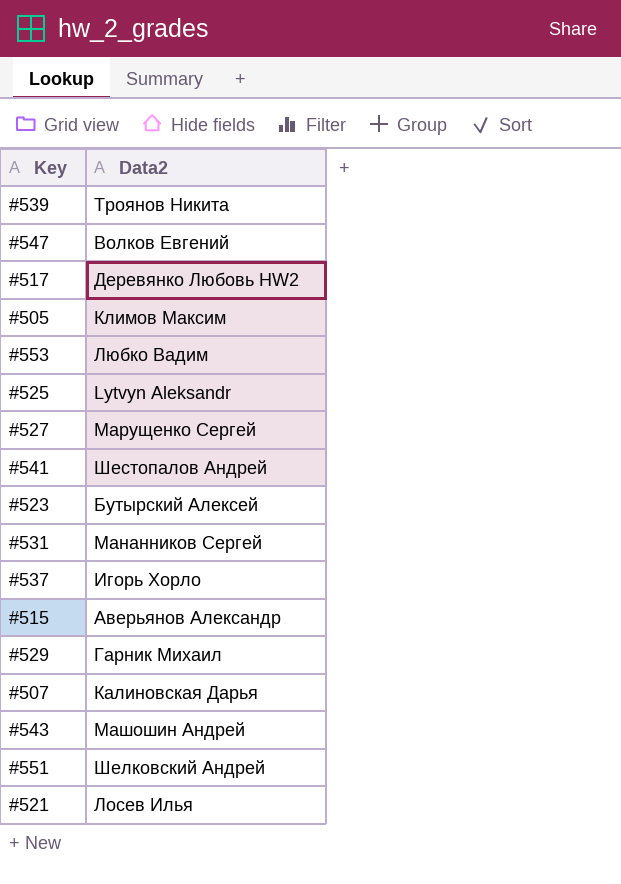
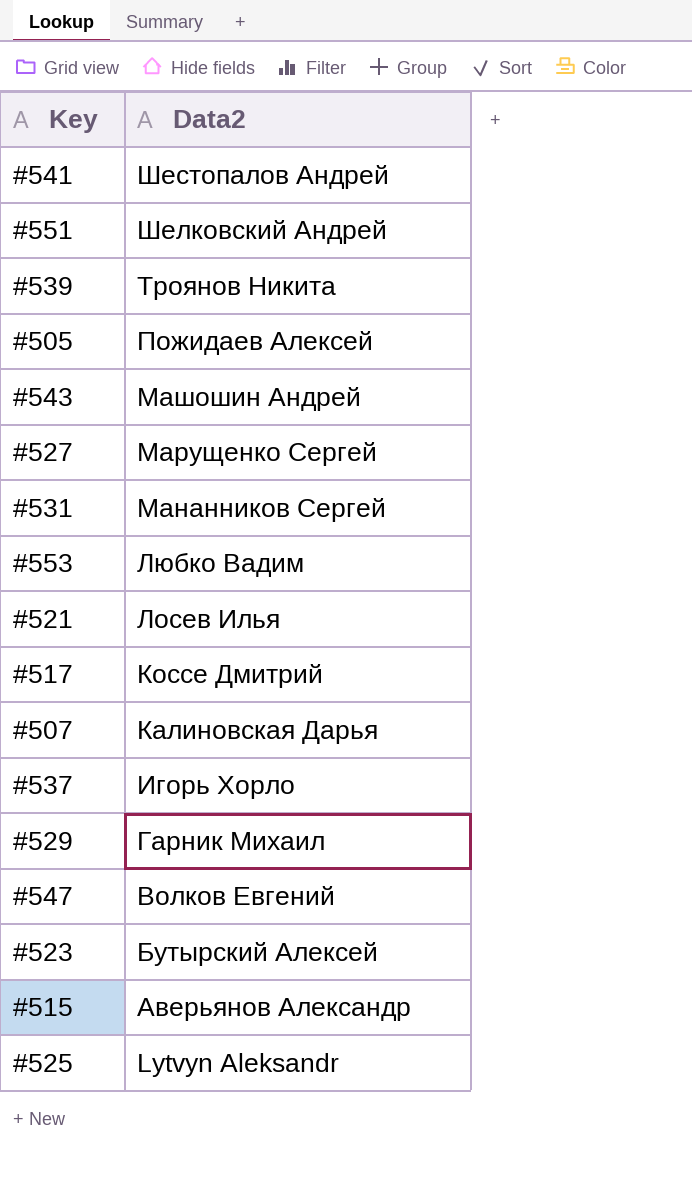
row order: none -> Data2 descending
#505 | Data2: Климов Максим -> Пожидаев Алексей
#517 | Data2: Деревянко Любовь HW2 -> Коссе Дмитрий

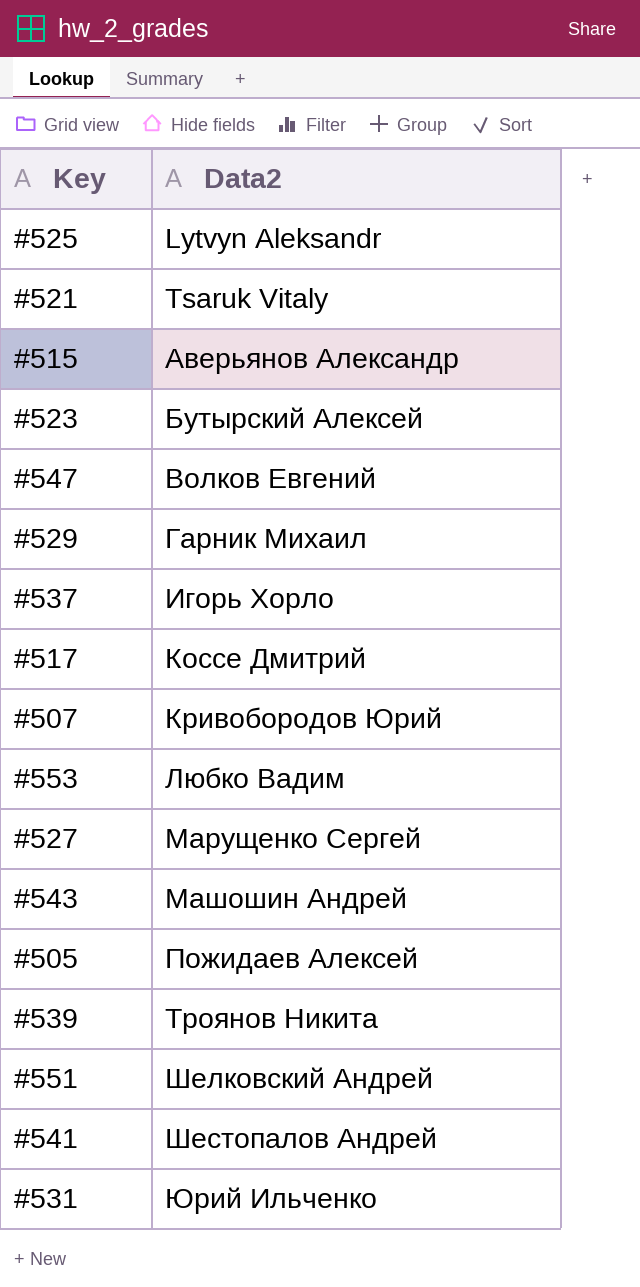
row order: Data2 descending -> Data2 ascending
#521 | Data2: Лосев Илья -> Tsaruk Vitaly
#507 | Data2: Калиновская Дарья -> Кривобородов Юрий
#531 | Data2: Мананников Сергей -> Юрий Ильченко

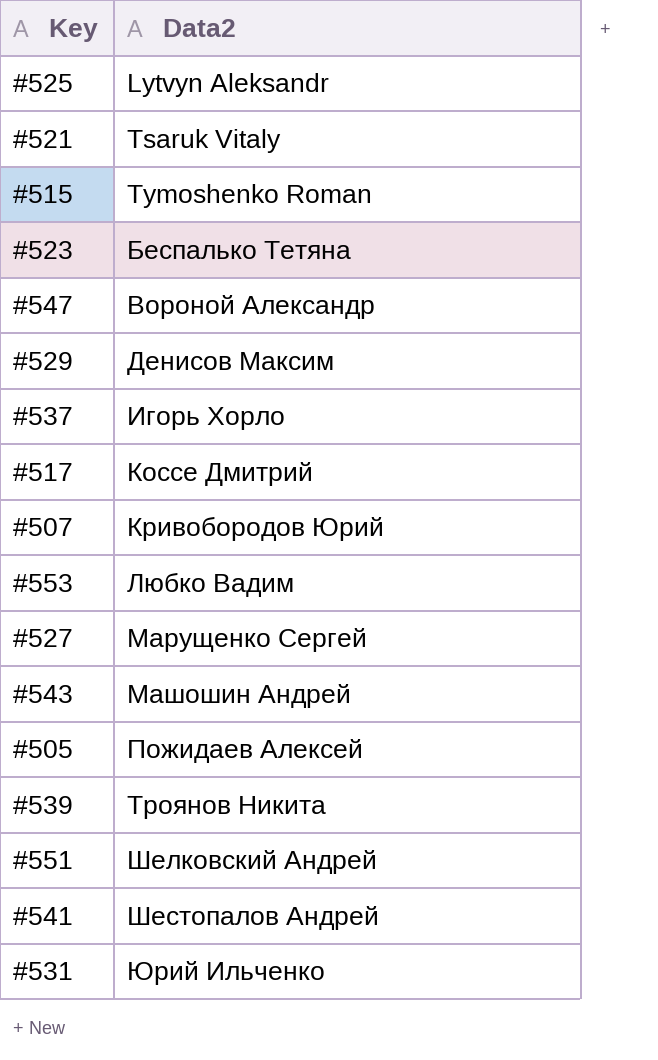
#515 | Data2: Аверьянов Александр -> Tymoshenko Roman
#523 | Data2: Бутырский Алексей -> Беспалько Тетяна
#547 | Data2: Волков Евгений -> Вороной Александр
#529 | Data2: Гарник Михаил -> Денисов Максим

